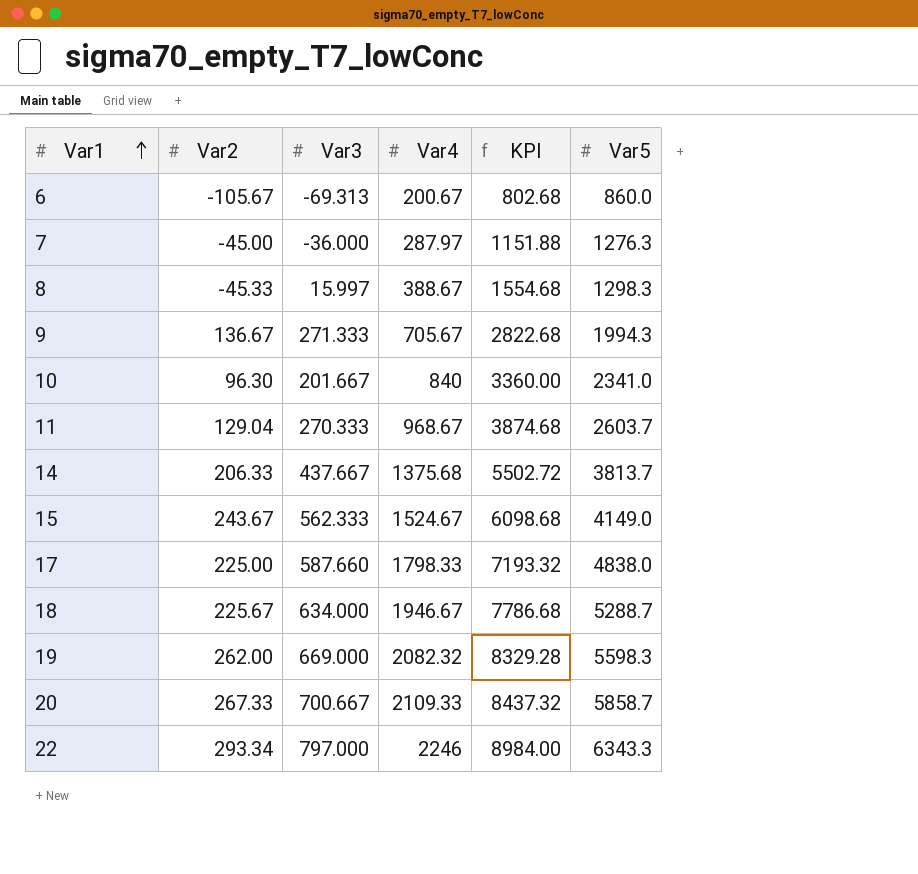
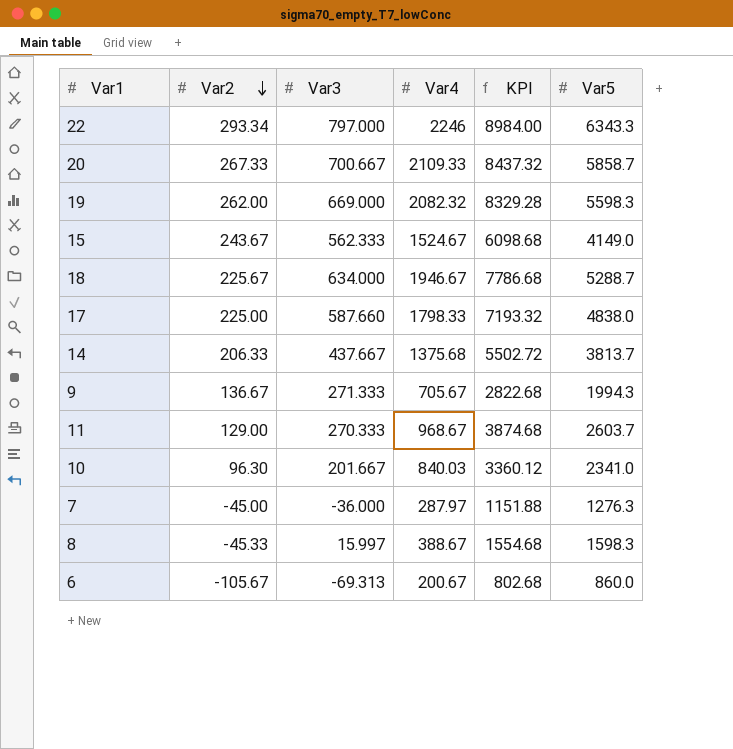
row order: Var1 ascending -> Var2 descending
11 | Var2: 129.04 -> 129.00
10 | Var4: 840 -> 840.03
10 | KPI: 3360.00 -> 3360.12
8 | Var5: 1298.3 -> 1598.3

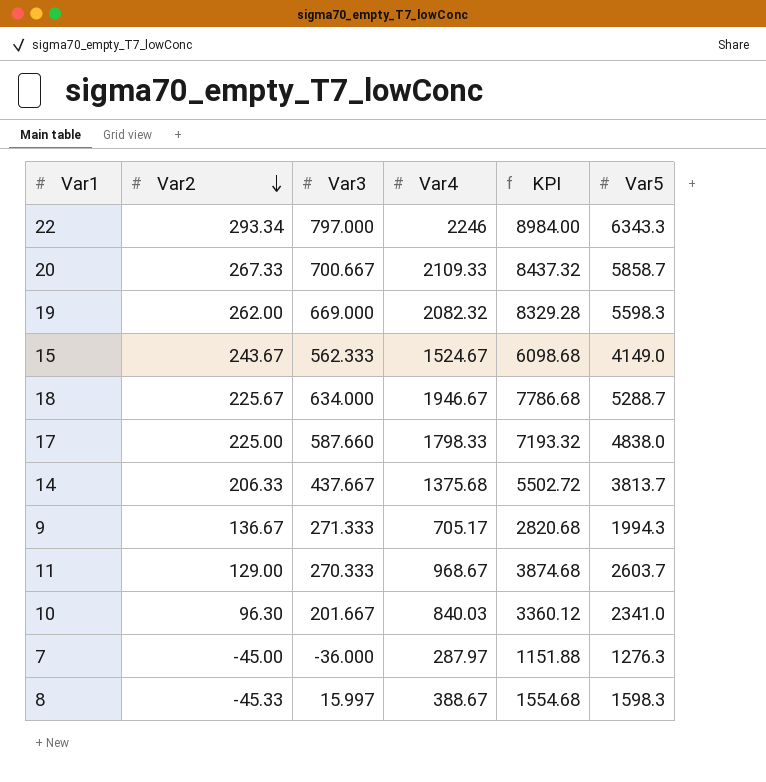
row 6: -105.67 | -69.313 | 200.67 | 802.68 | 860.0 -> none
9 | Var4: 705.67 -> 705.17
9 | KPI: 2822.68 -> 2820.68

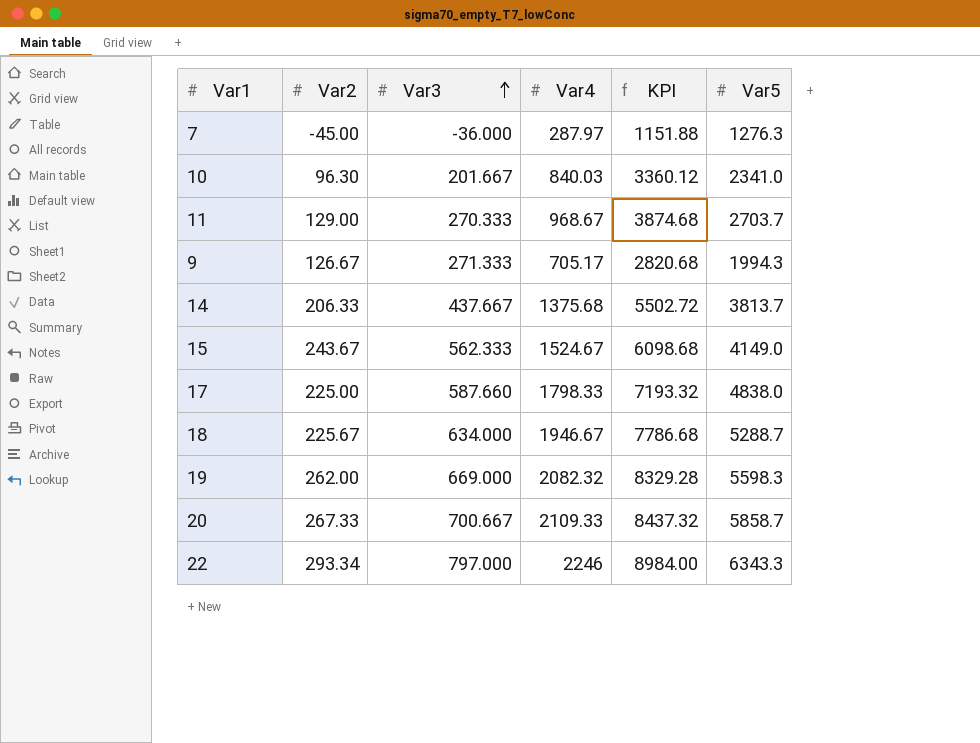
row order: Var2 descending -> Var3 ascending
row 8: -45.33 | 15.997 | 388.67 | 1554.68 | 1598.3 -> none
11 | Var5: 2603.7 -> 2703.7
9 | Var2: 136.67 -> 126.67

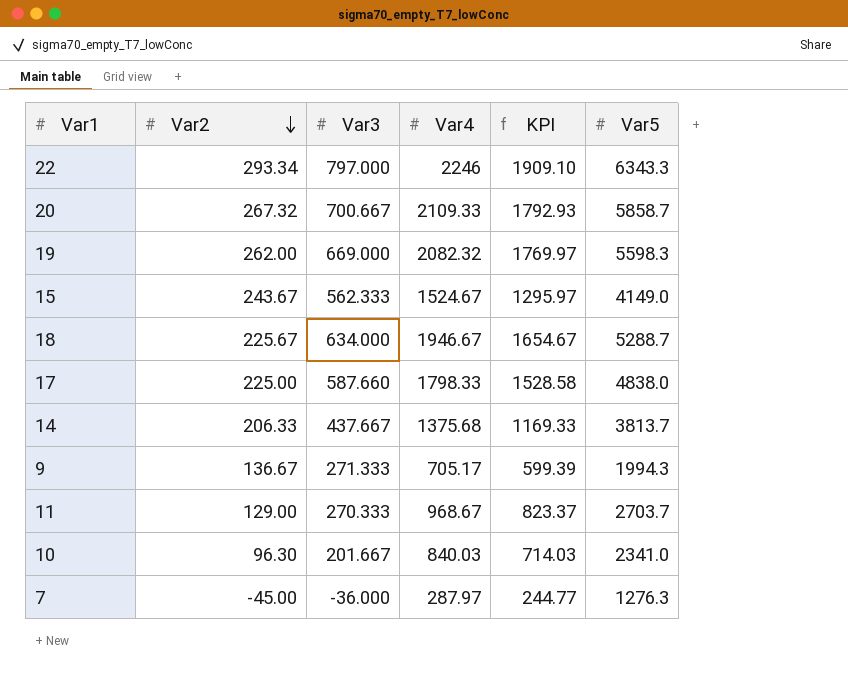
row order: Var3 ascending -> Var2 descending
column KPI | formula: [Var4] * 4 -> [Var4] * 0.85
20 | Var2: 267.33 -> 267.32
9 | Var2: 126.67 -> 136.67

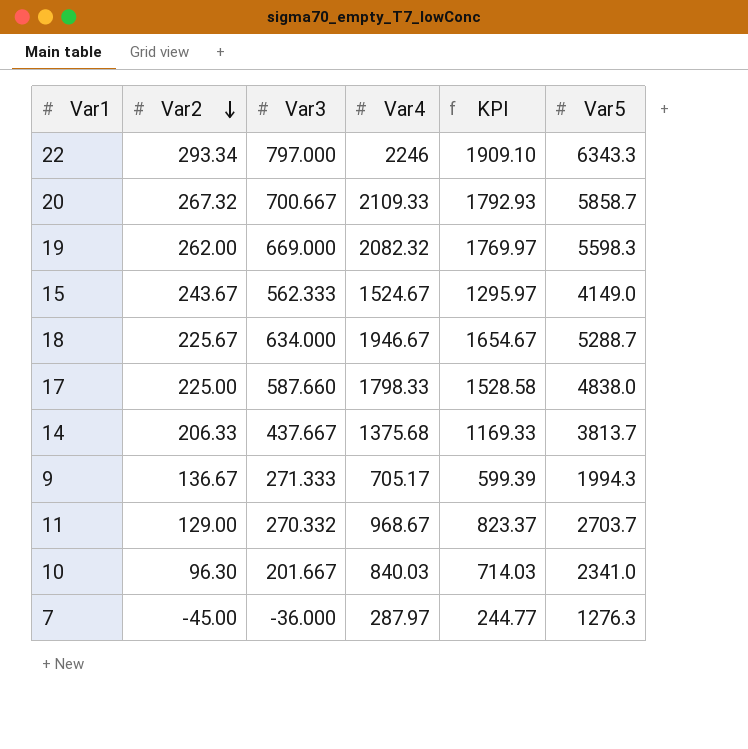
11 | Var3: 270.333 -> 270.332

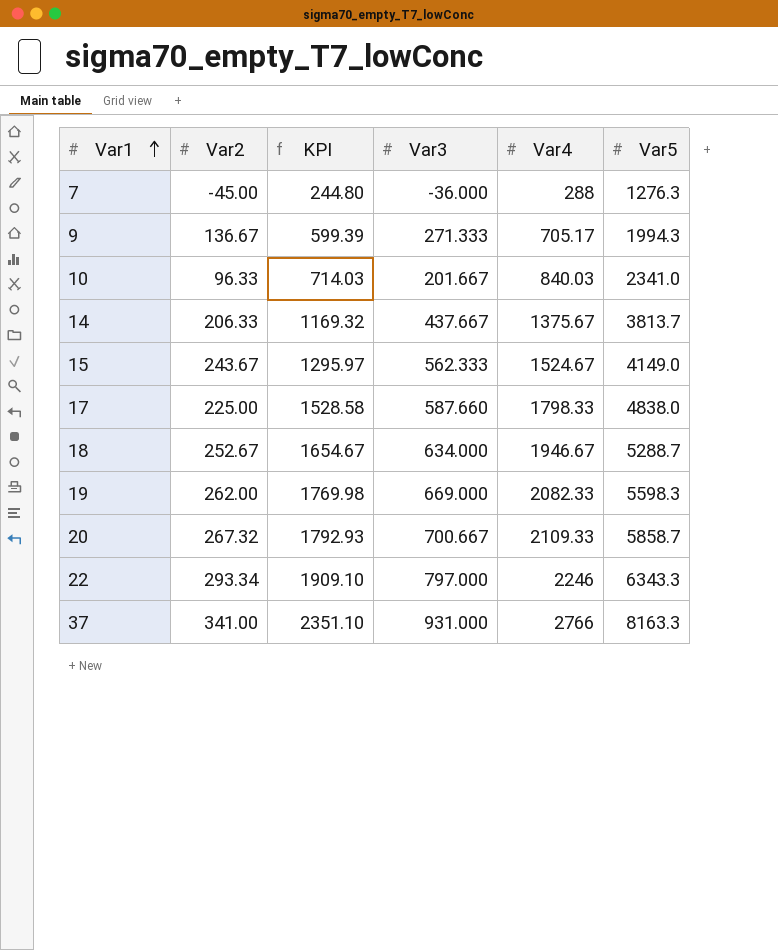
row order: Var2 descending -> Var1 ascending
column KPI | position: 5 -> 3
row 11: 129.00 | 270.332 | 968.67 | 823.37 | 2703.7 -> none
7 | KPI: 244.77 -> 244.80
7 | Var4: 287.97 -> 288
10 | Var2: 96.30 -> 96.33
14 | KPI: 1169.33 -> 1169.32
14 | Var4: 1375.68 -> 1375.67
18 | Var2: 225.67 -> 252.67
19 | KPI: 1769.97 -> 1769.98
19 | Var4: 2082.32 -> 2082.33
row 37: none -> 341.00 | 2351.10 | 931.000 | 2766 | 8163.3

